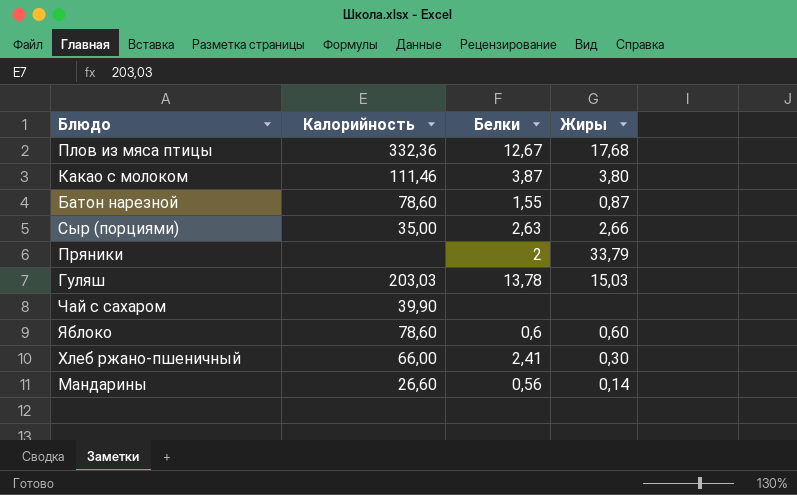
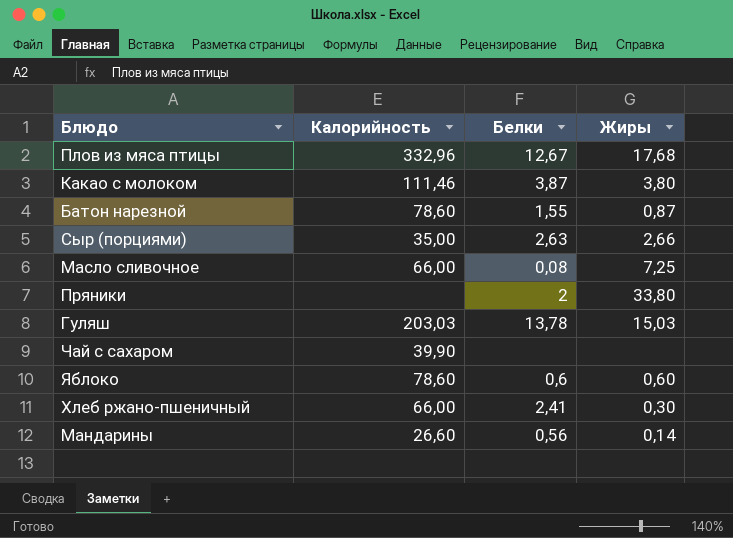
Плов из мяса птицы | Калорийность: 332,36 -> 332,96
row Масло сливочное: none -> 66,00 | 0,08 | 7,25
Пряники | Жиры: 33,79 -> 33,80

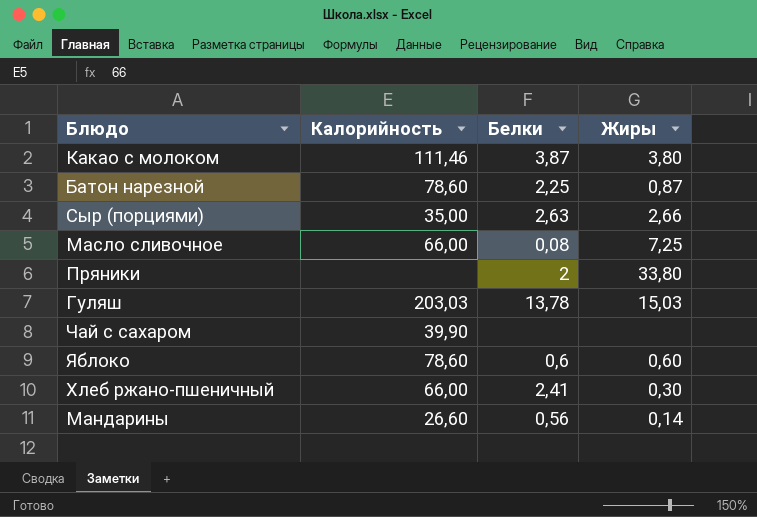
row Плов из мяса птицы: 332,96 | 12,67 | 17,68 -> none
Батон нарезной | Белки: 1,55 -> 2,25

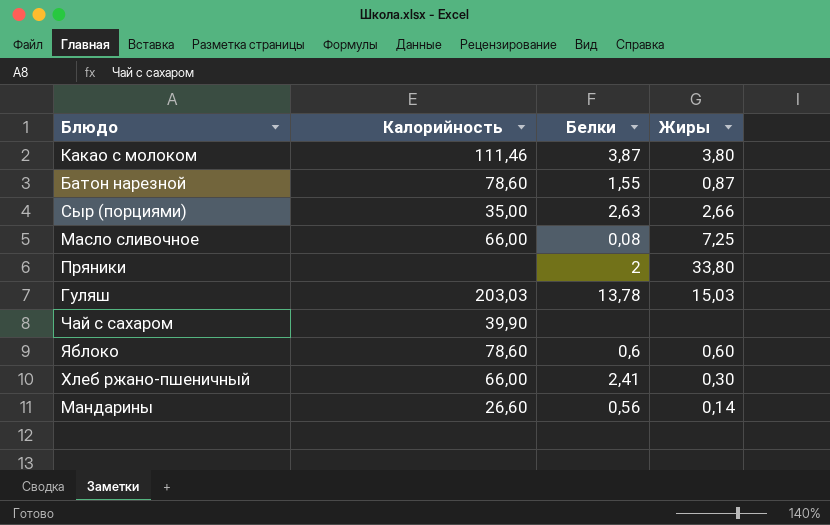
Батон нарезной | Белки: 2,25 -> 1,55

